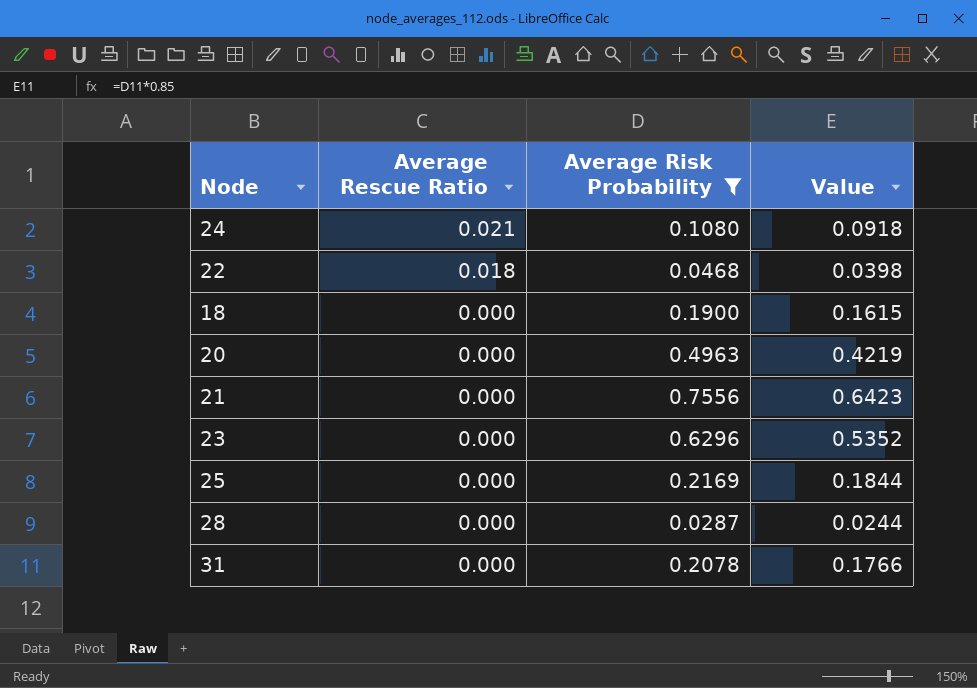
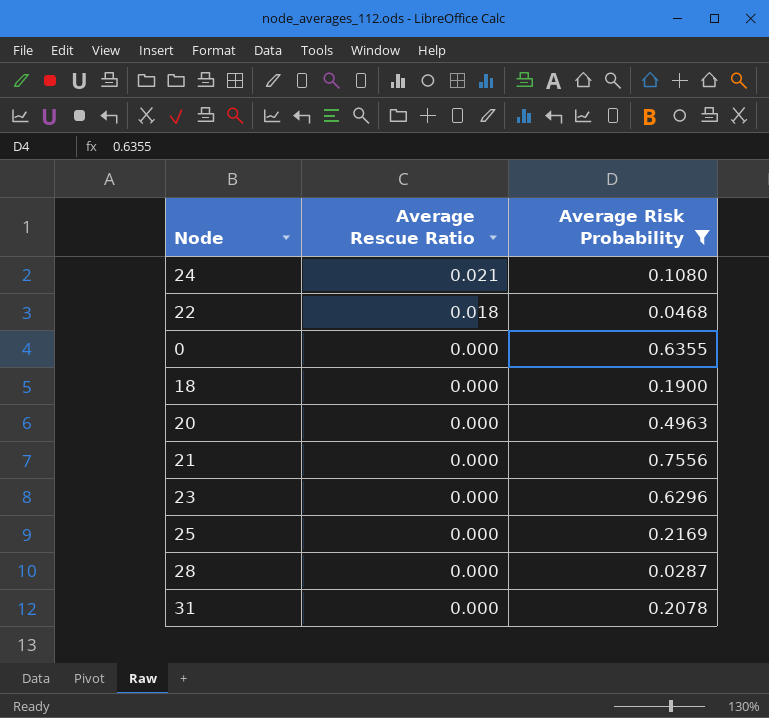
column Value | formula: [Average Risk Probability] * 0.85 -> none
row 0: none -> 0.000 | 0.6355

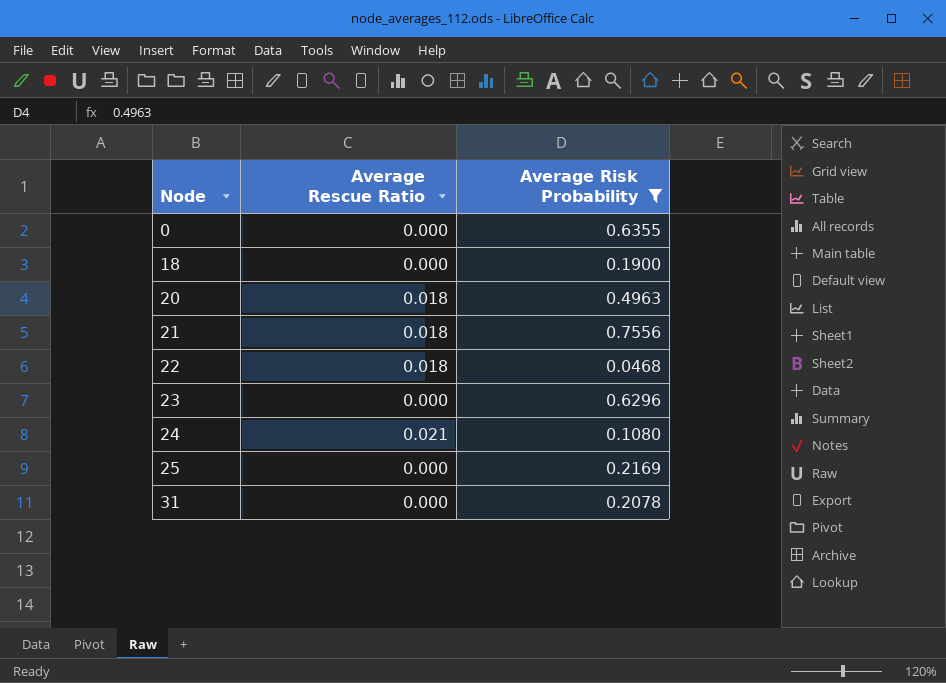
row order: Average Rescue Ratio descending -> Node ascending
row 28: 0.000 | 0.0287 -> none
20 | Average Rescue Ratio: 0.000 -> 0.018
21 | Average Rescue Ratio: 0.000 -> 0.018

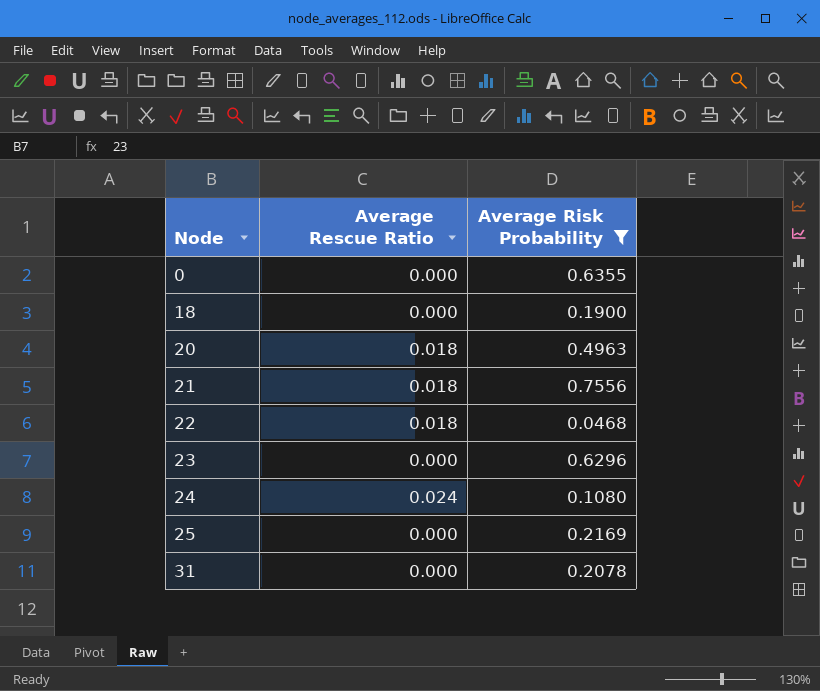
24 | Average Rescue Ratio: 0.021 -> 0.024

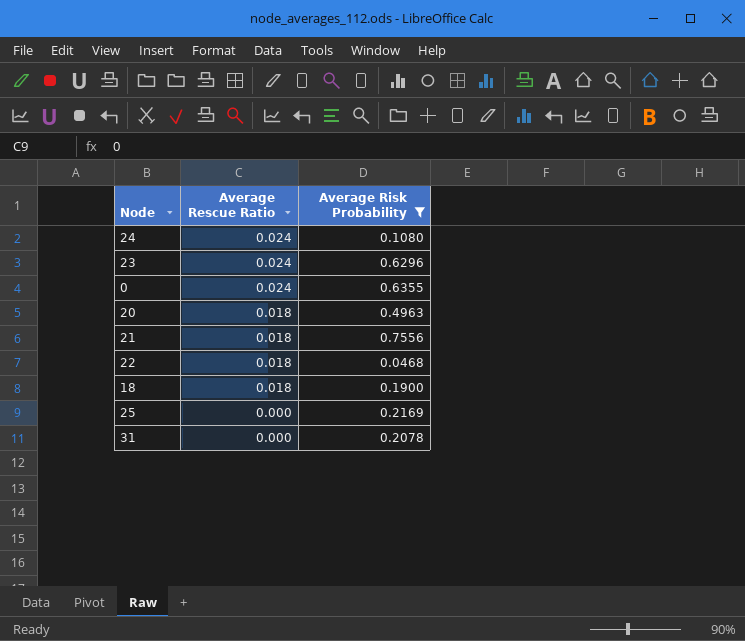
row order: Node ascending -> Average Rescue Ratio descending
23 | Average Rescue Ratio: 0.000 -> 0.024
0 | Average Rescue Ratio: 0.000 -> 0.024
18 | Average Rescue Ratio: 0.000 -> 0.018

